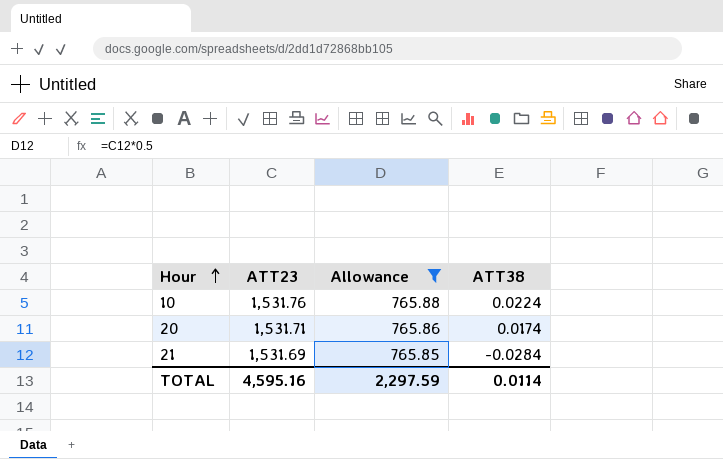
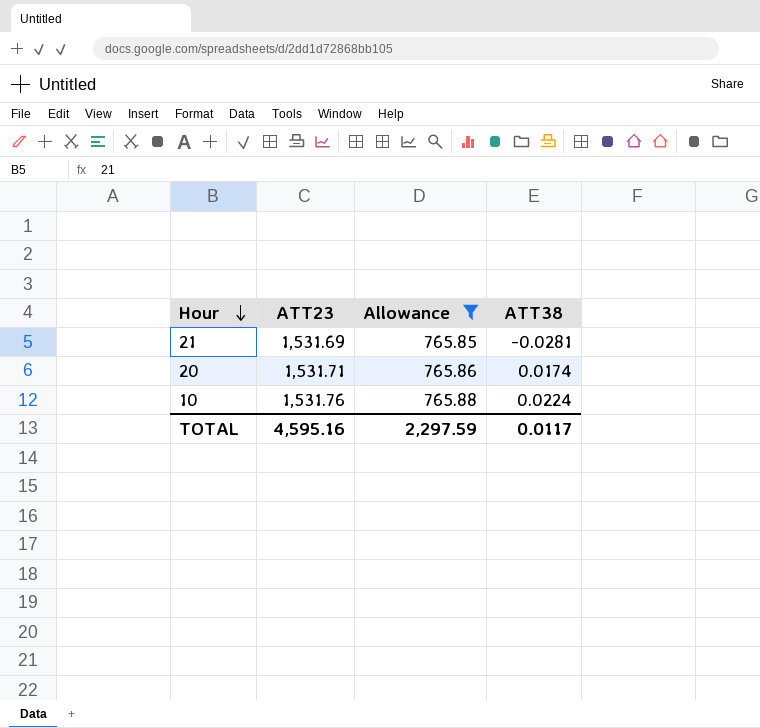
row order: Hour ascending -> Hour descending
21 | ATT38: -0.0284 -> -0.0281
TOTAL | ATT38: 0.0114 -> 0.0117

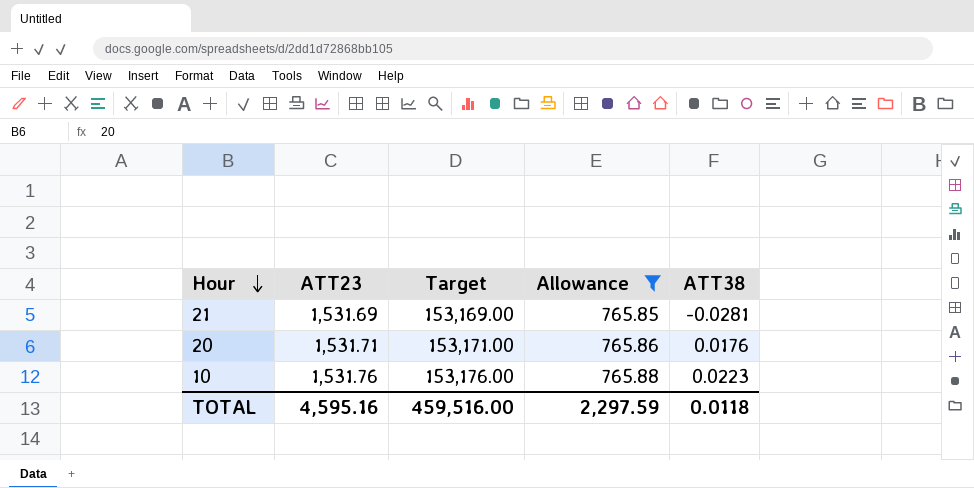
column Target | formula: none -> [ATT23] * 100
20 | ATT38: 0.0174 -> 0.0176
10 | ATT38: 0.0224 -> 0.0223
TOTAL | ATT38: 0.0117 -> 0.0118

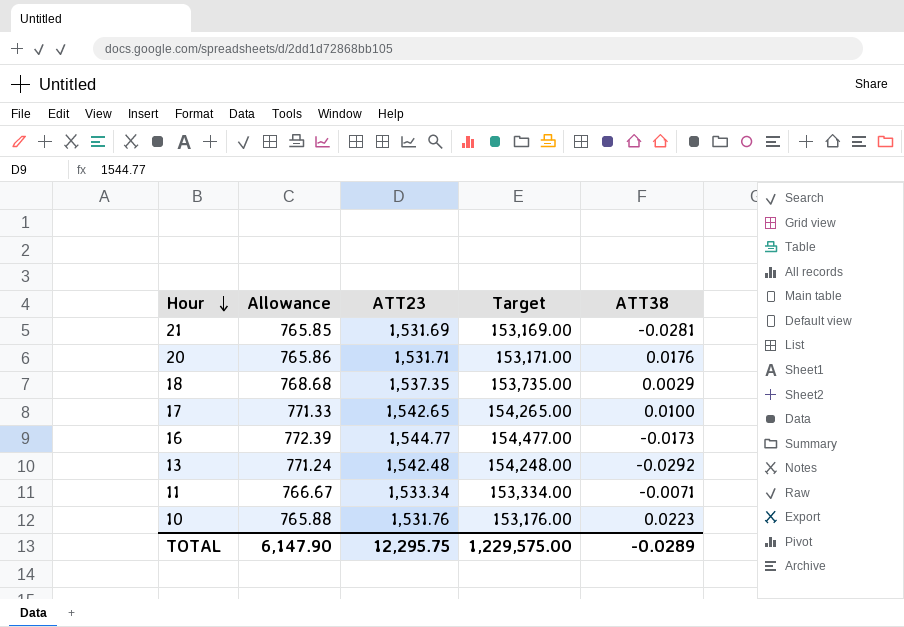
filter: Allowance <= 765.88 -> none
column Allowance | position: 4 -> 2
TOTAL | Allowance: 2,297.59 -> 6,147.90
TOTAL | ATT23: 4,595.16 -> 12,295.75
TOTAL | Target: 459,516.00 -> 1,229,575.00
TOTAL | ATT38: 0.0118 -> -0.0289

